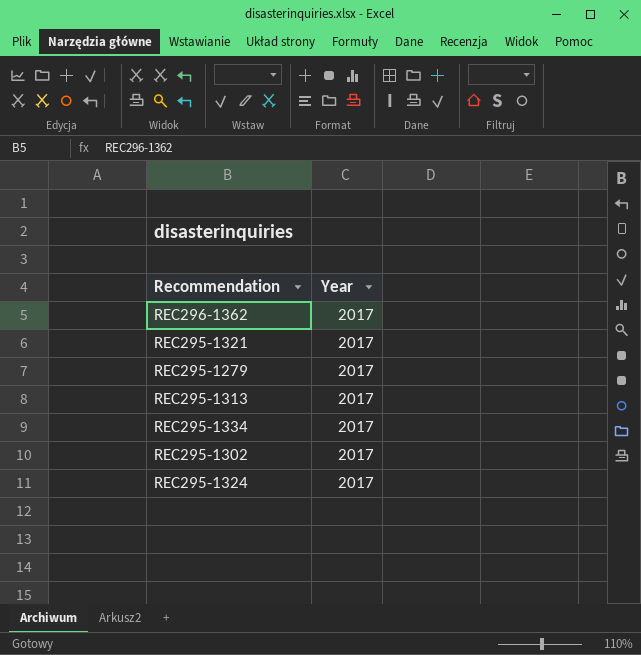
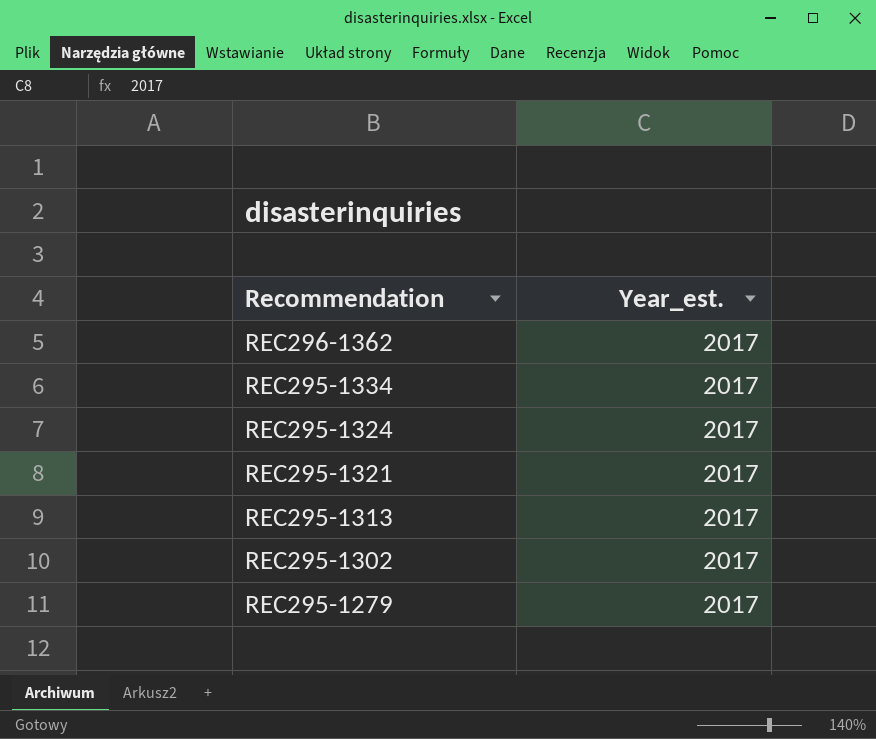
row order: none -> Recommendation descending
column name: Year -> Year_est.

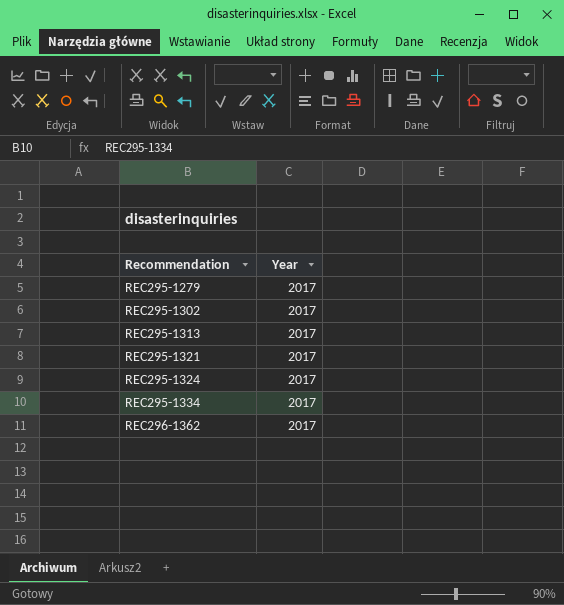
row order: Recommendation descending -> Recommendation ascending
column name: Year_est. -> Year

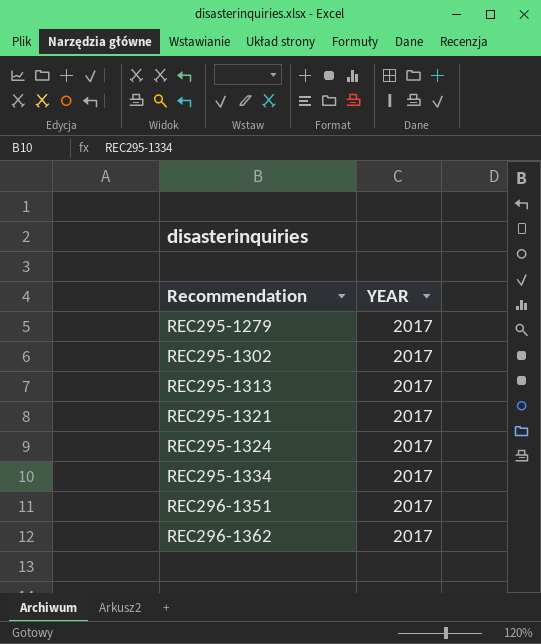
column name: Year -> YEAR
row REC296-1351: none -> 2017

